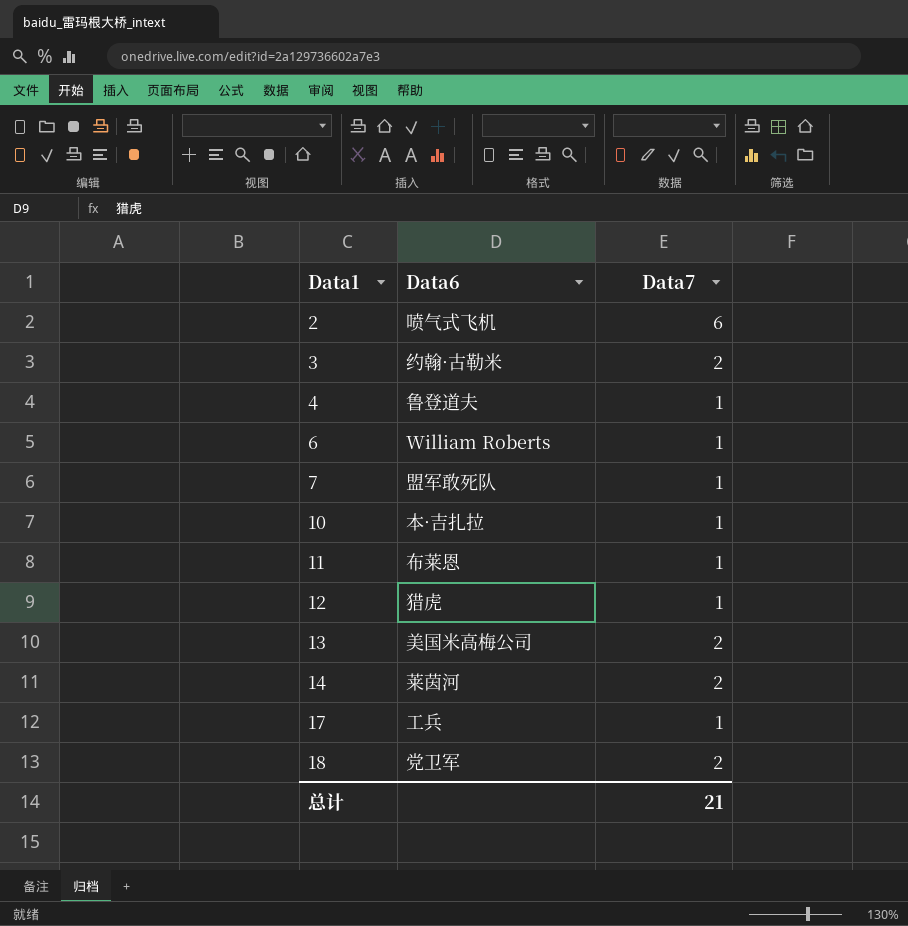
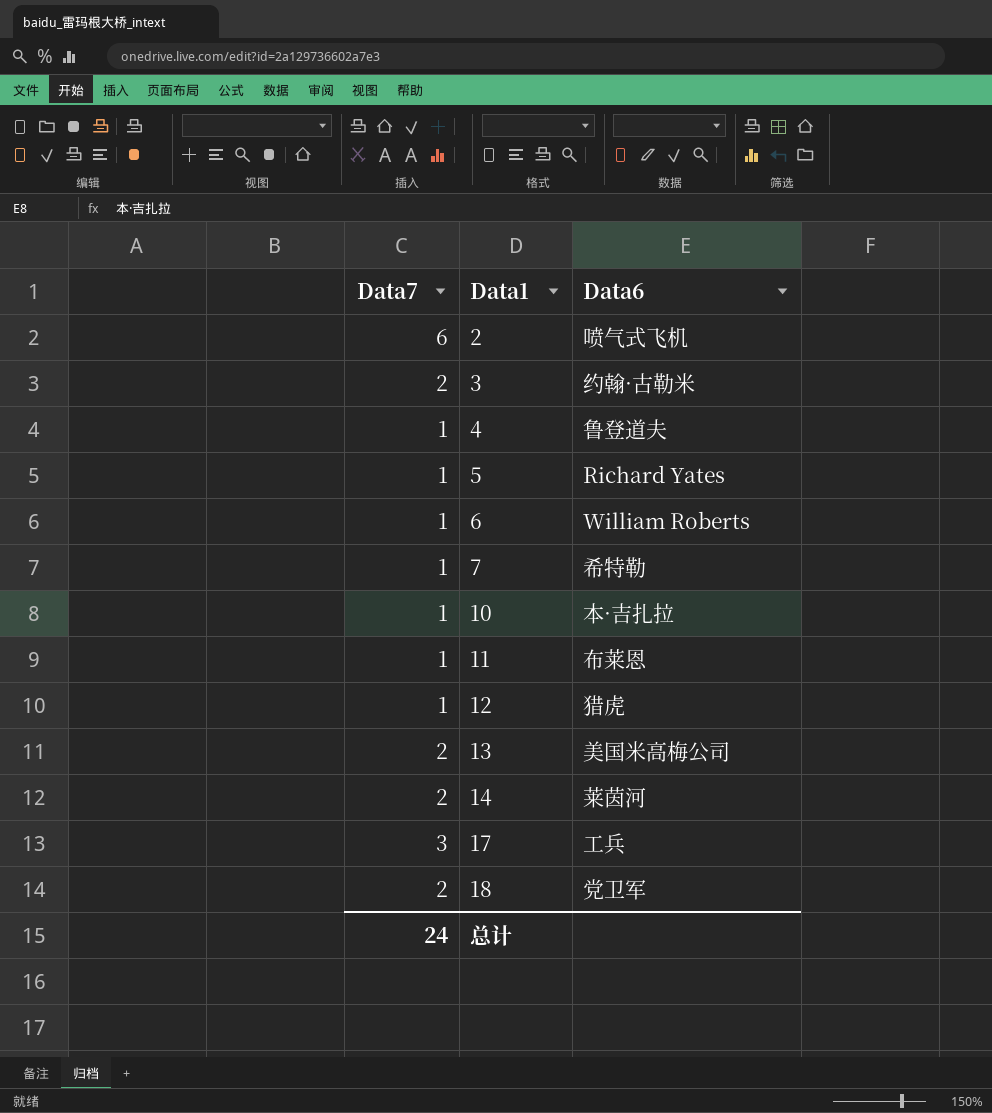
column Data7 | position: 3 -> 1
row 5: none -> 1 | Richard Yates
7 | Data6: 盟军敢死队 -> 希特勒
17 | Data7: 1 -> 3
总计 | Data7: 21 -> 24

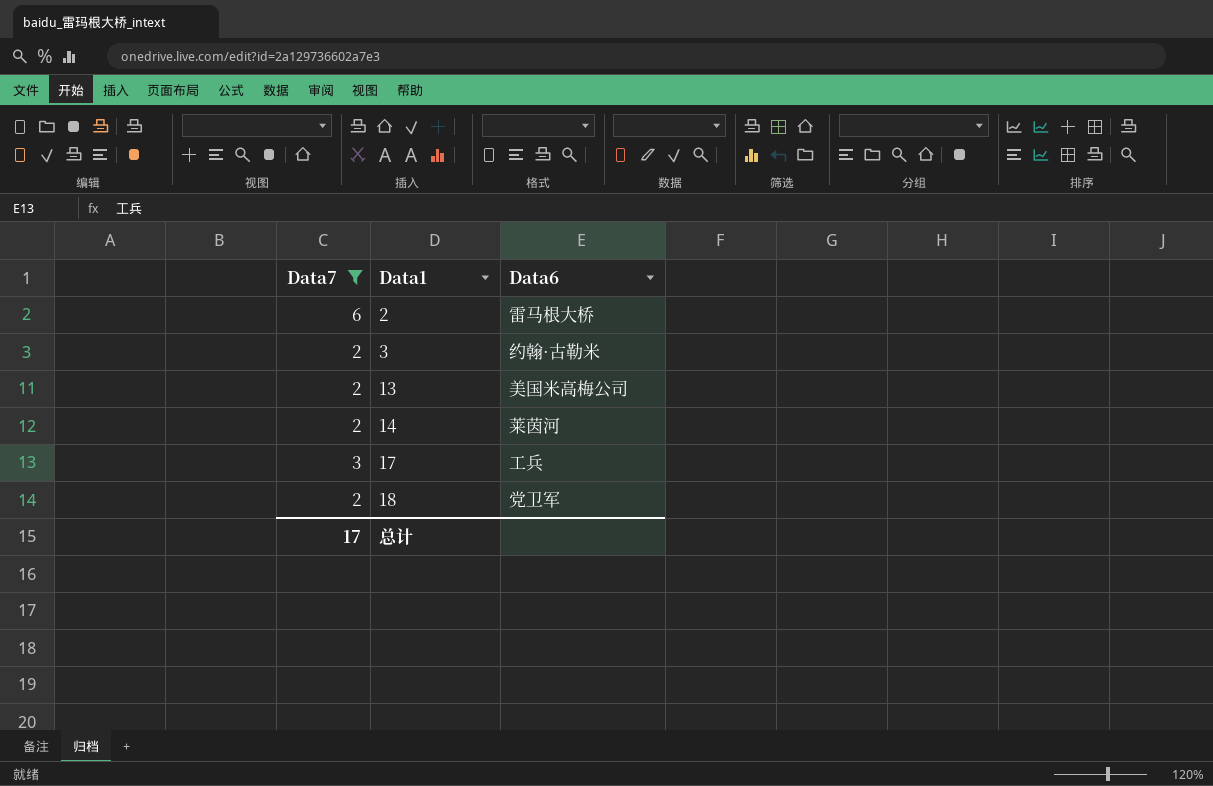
filter: none -> Data7 != 1
2 | Data6: 喷气式飞机 -> 雷马根大桥
总计 | Data7: 24 -> 17

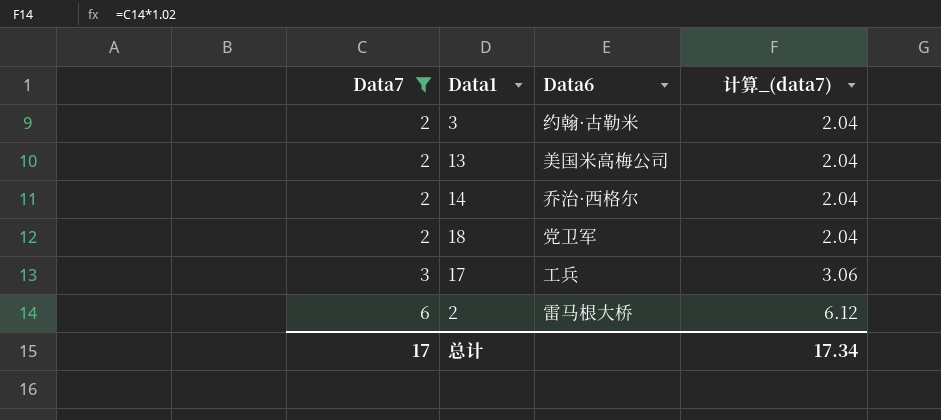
row order: Data1 ascending -> Data7 ascending
column 计算_(data7) | formula: none -> [Data7] * 1.02
14 | Data6: 莱茵河 -> 乔治·西格尔

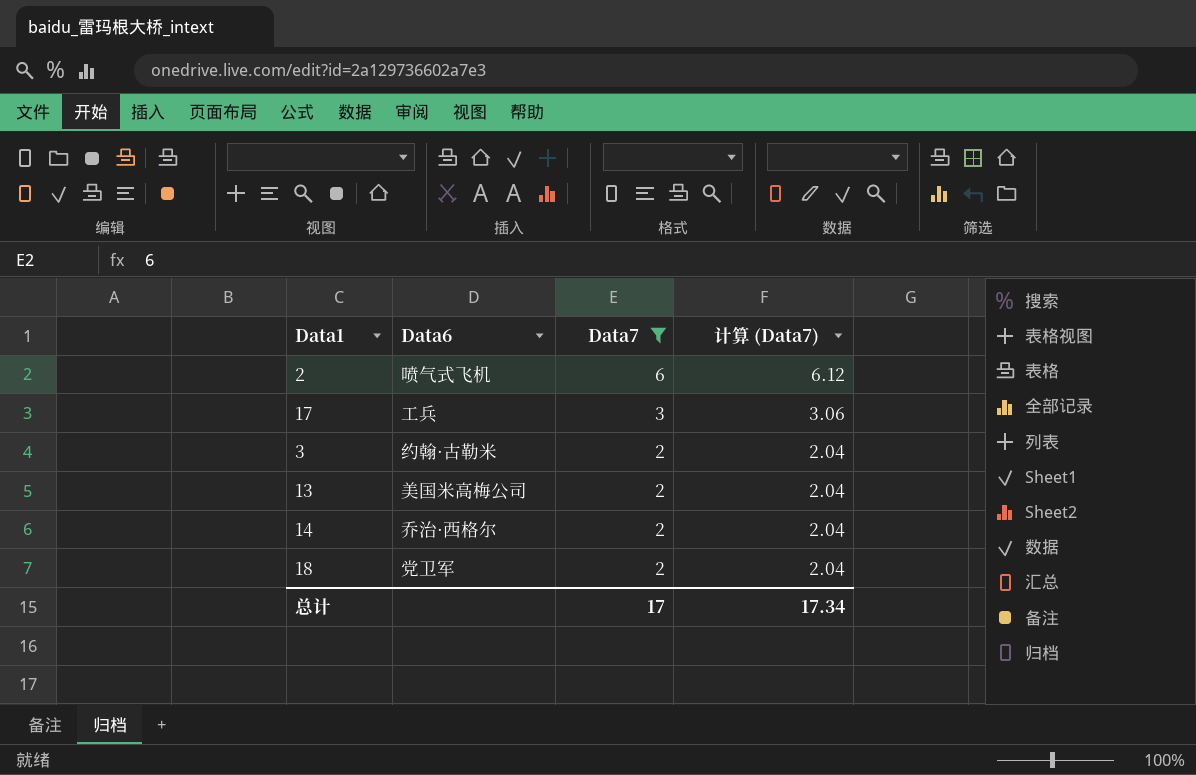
row order: Data7 ascending -> Data7 descending
column Data7 | position: 1 -> 3
column name: 计算_(data7) -> 计算 (Data7)
2 | Data6: 雷马根大桥 -> 喷气式飞机

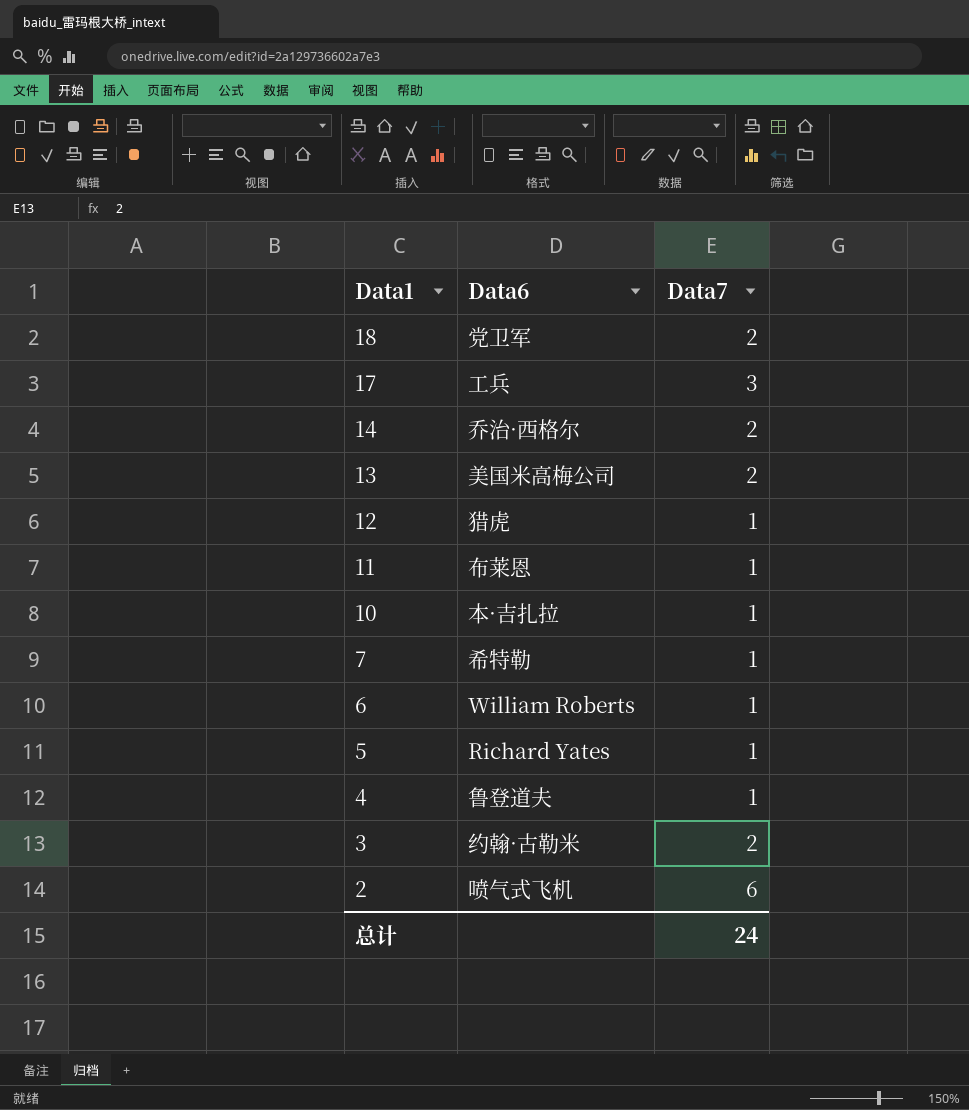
filter: Data7 != 1 -> none
row order: Data7 descending -> Data1 descending
column 计算 (Data7) | formula: [Data7] * 1.02 -> none
总计 | Data7: 17 -> 24

